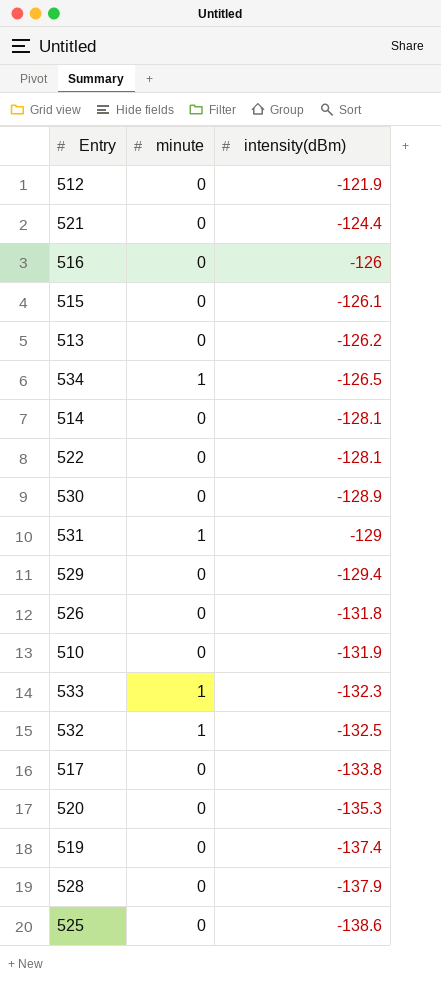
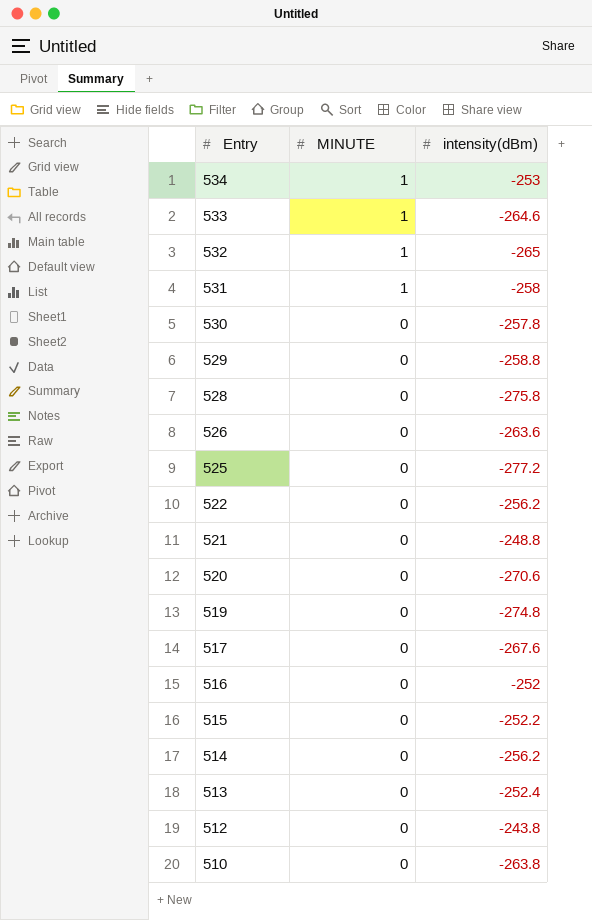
row order: intensity(dBm) descending -> Entry descending
column name: minute -> MINUTE
534 | intensity(dBm): -126.5 -> -253
533 | intensity(dBm): -132.3 -> -264.6
532 | intensity(dBm): -132.5 -> -265
531 | intensity(dBm): -129 -> -258
530 | intensity(dBm): -128.9 -> -257.8
529 | intensity(dBm): -129.4 -> -258.8
528 | intensity(dBm): -137.9 -> -275.8
526 | intensity(dBm): -131.8 -> -263.6
525 | intensity(dBm): -138.6 -> -277.2
522 | intensity(dBm): -128.1 -> -256.2
521 | intensity(dBm): -124.4 -> -248.8
520 | intensity(dBm): -135.3 -> -270.6
519 | intensity(dBm): -137.4 -> -274.8
517 | intensity(dBm): -133.8 -> -267.6
516 | intensity(dBm): -126 -> -252
515 | intensity(dBm): -126.1 -> -252.2
514 | intensity(dBm): -128.1 -> -256.2
513 | intensity(dBm): -126.2 -> -252.4
512 | intensity(dBm): -121.9 -> -243.8
510 | intensity(dBm): -131.9 -> -263.8

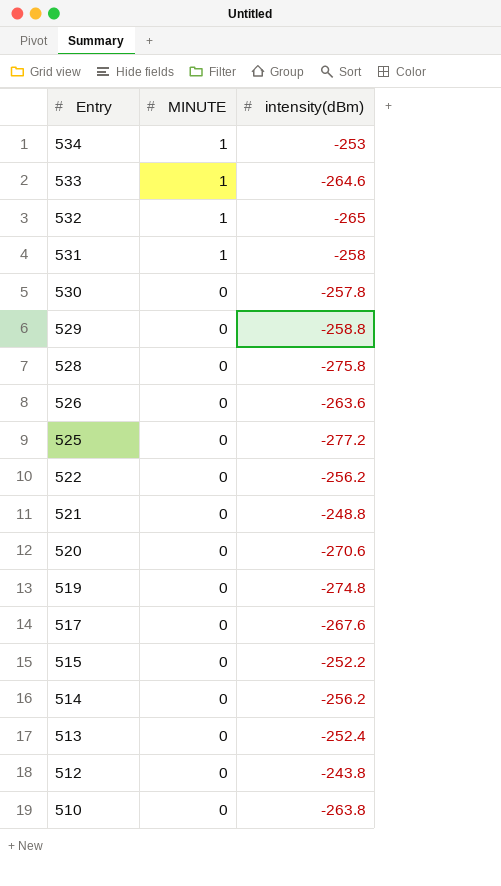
row 516: 0 | -252 -> none

